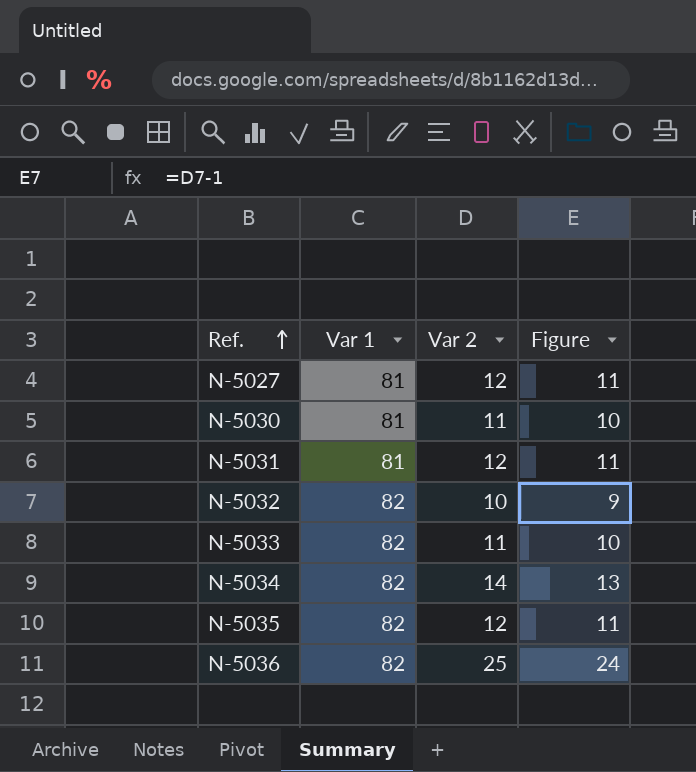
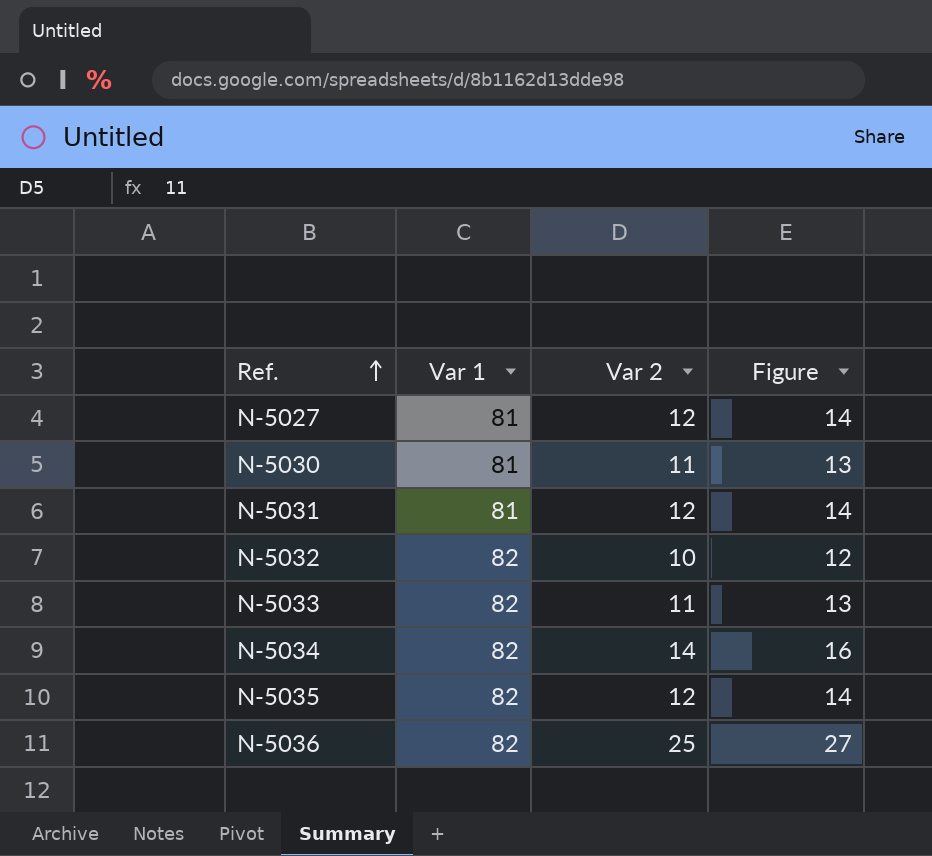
column Figure | formula: [Var 2] - 1 -> [Var 2] + 2

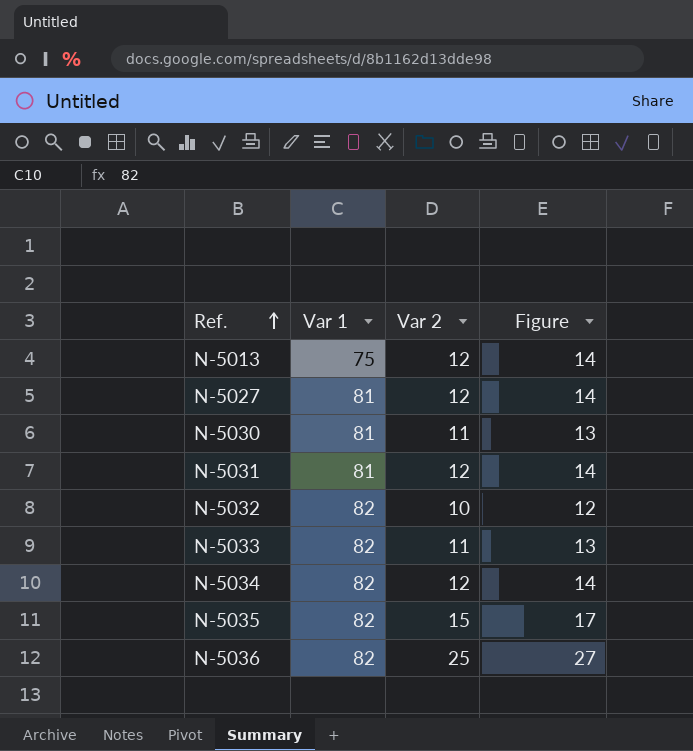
row N-5013: none -> 75 | 12 | 14
N-5034 | Var 2: 14 -> 12
N-5034 | Figure: 16 -> 14
N-5035 | Var 2: 12 -> 15
N-5035 | Figure: 14 -> 17

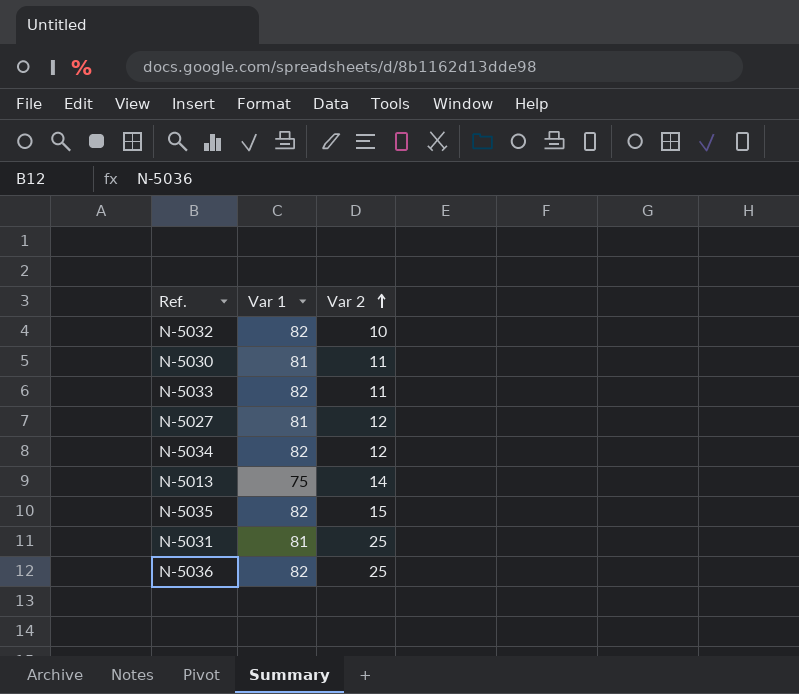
row order: Ref. ascending -> Var 2 ascending
column Figure | formula: [Var 2] + 2 -> none
N-5013 | Var 2: 12 -> 14
N-5031 | Var 2: 12 -> 25

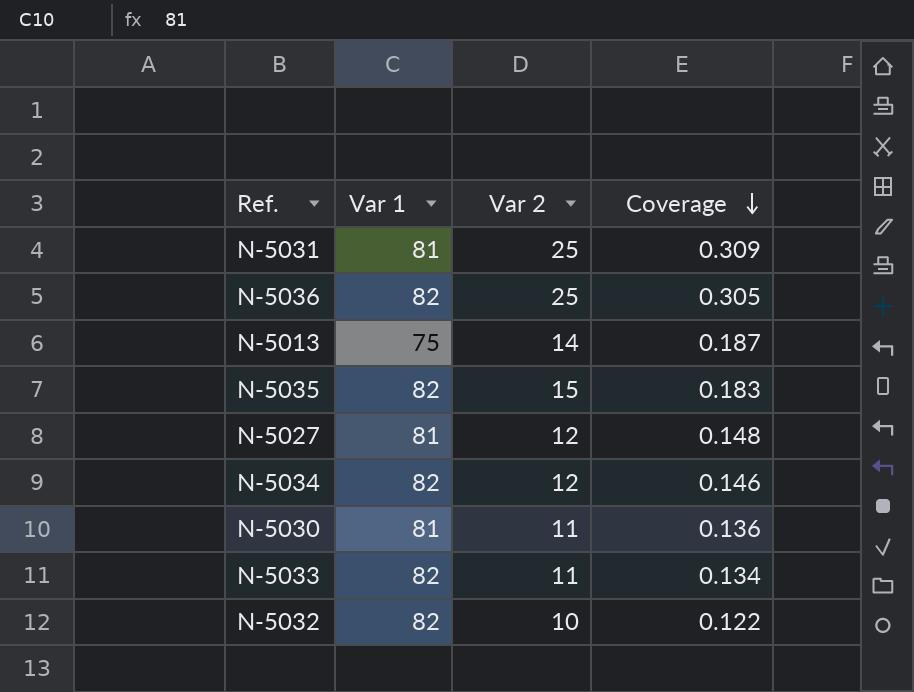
row order: Var 2 ascending -> Coverage descending
column Coverage | formula: none -> [Var 2] / [Var 1]

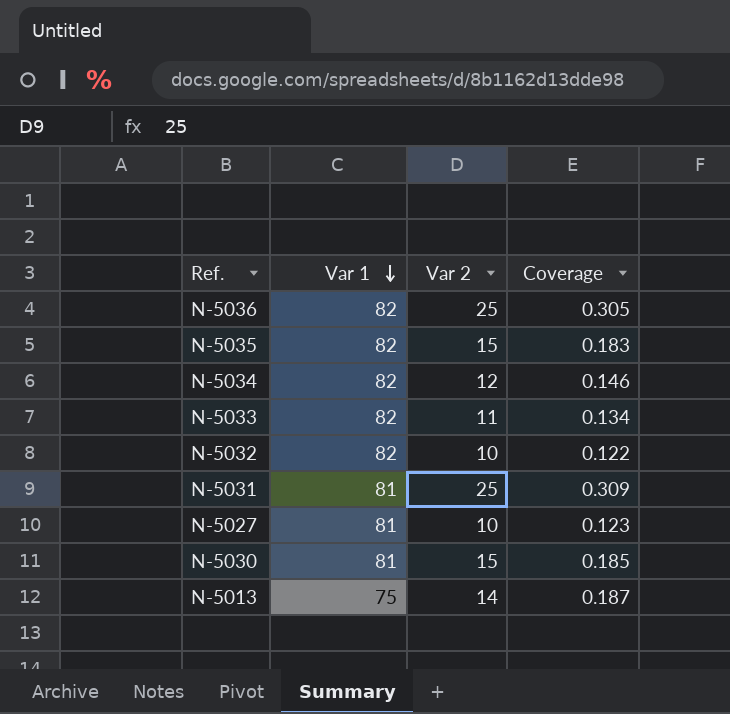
row order: Coverage descending -> Var 1 descending
N-5027 | Var 2: 12 -> 10
N-5027 | Coverage: 0.148 -> 0.123
N-5030 | Var 2: 11 -> 15
N-5030 | Coverage: 0.136 -> 0.185

